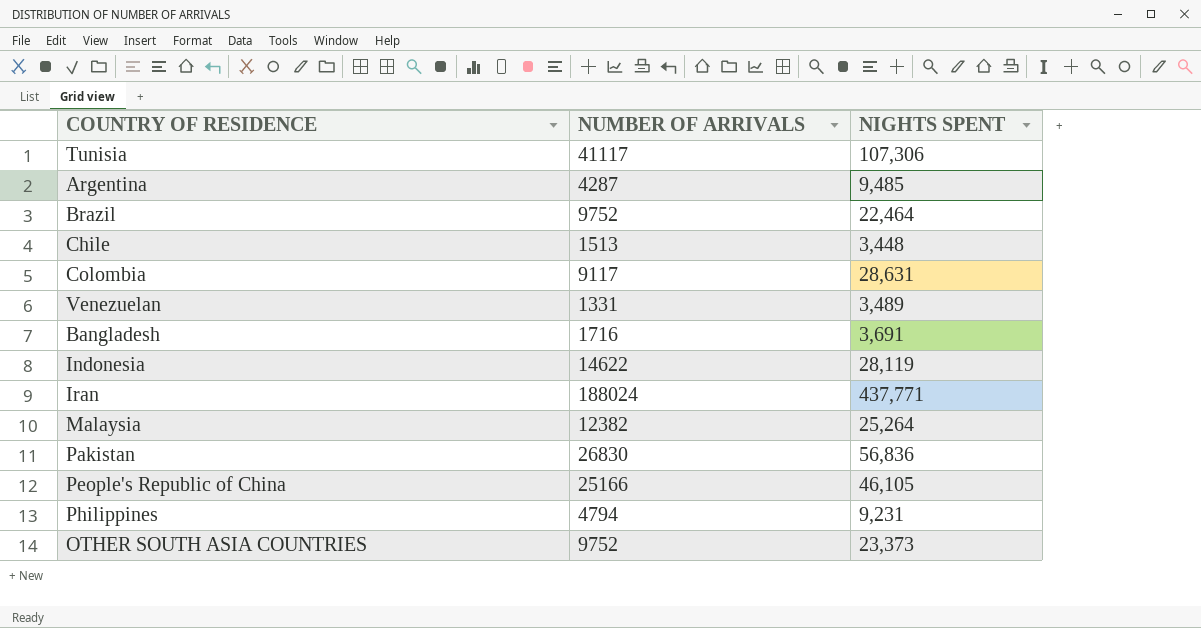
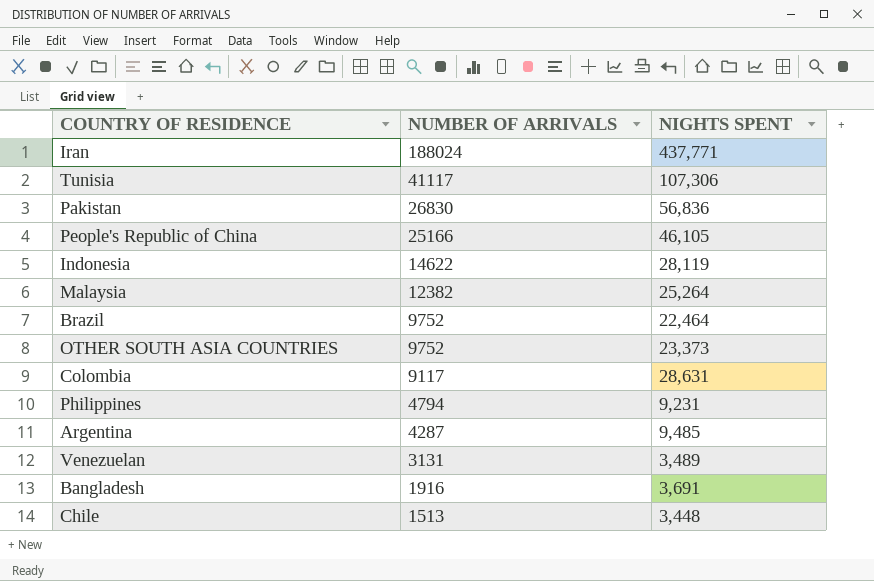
row order: none -> NUMBER OF ARRIVALS descending
Venezuelan | NUMBER OF ARRIVALS: 1331 -> 3131
Bangladesh | NUMBER OF ARRIVALS: 1716 -> 1916

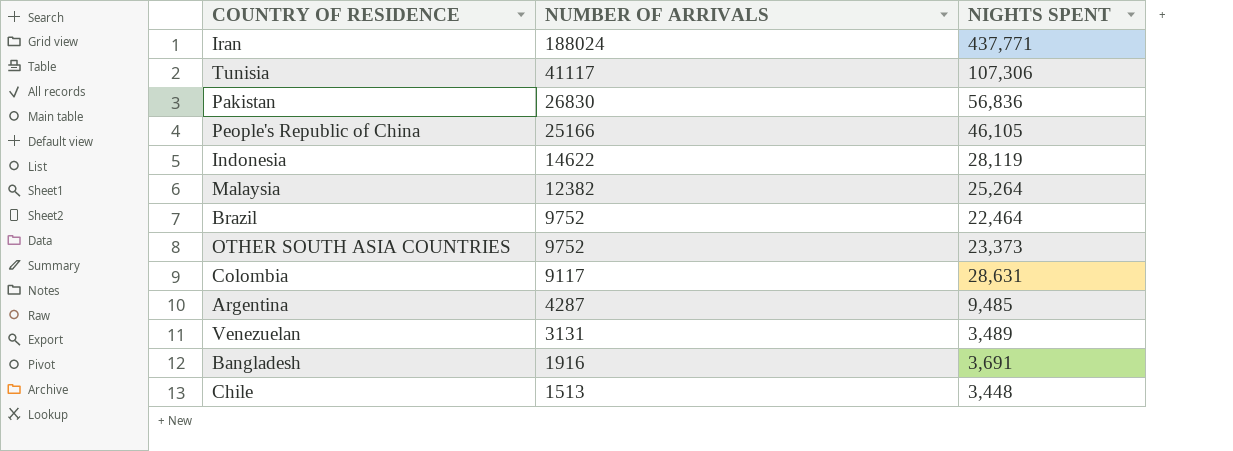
row Philippines: 4794 | 9,231 -> none

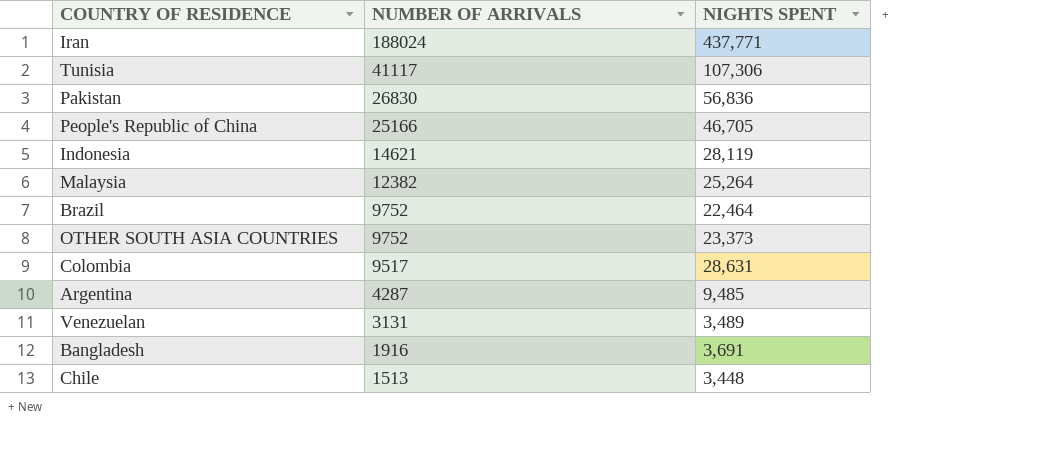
People's Republic of China | NIGHTS SPENT: 46,105 -> 46,705
Indonesia | NUMBER OF ARRIVALS: 14622 -> 14621
Colombia | NUMBER OF ARRIVALS: 9117 -> 9517

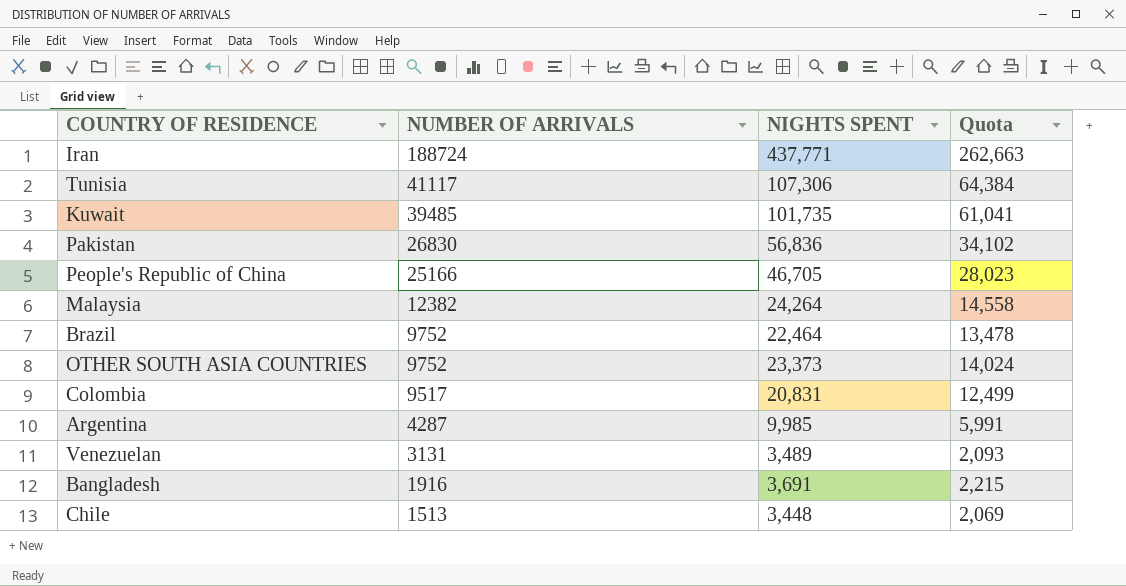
column Quota | formula: none -> [NIGHTS SPENT] * 0.6
row Indonesia: 14621 | 28,119 -> none
Iran | NUMBER OF ARRIVALS: 188024 -> 188724
row Kuwait: none -> 39485 | 101,735 | 61,041
Malaysia | NIGHTS SPENT: 25,264 -> 24,264
Colombia | NIGHTS SPENT: 28,631 -> 20,831
Argentina | NIGHTS SPENT: 9,485 -> 9,985

